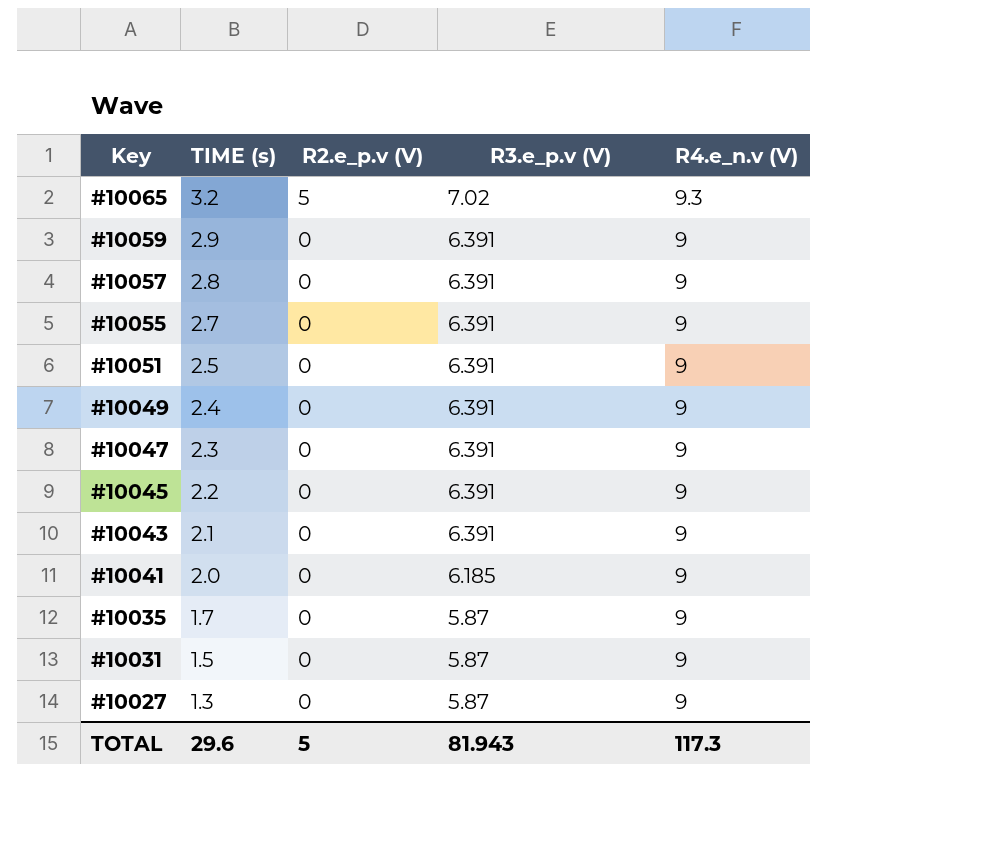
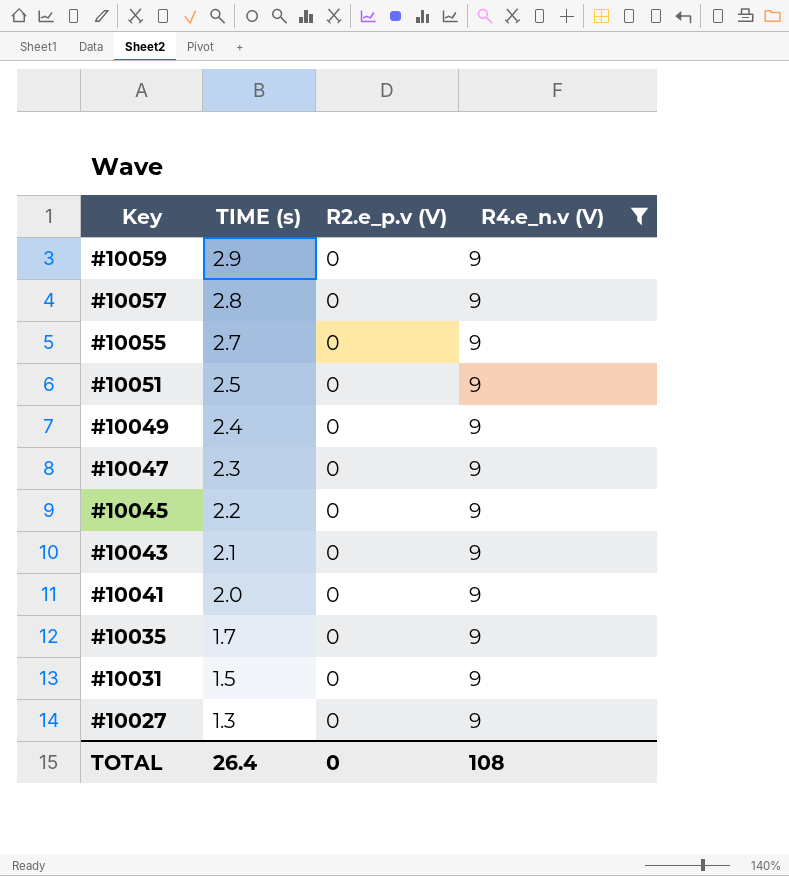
filter: none -> R4.e_n.v (V) = 9
column R3.e_p.v (V) | position: 4 -> none
TOTAL | TIME (s): 29.6 -> 26.4
TOTAL | R2.e_p.v (V): 5 -> 0
TOTAL | R4.e_n.v (V): 117.3 -> 108

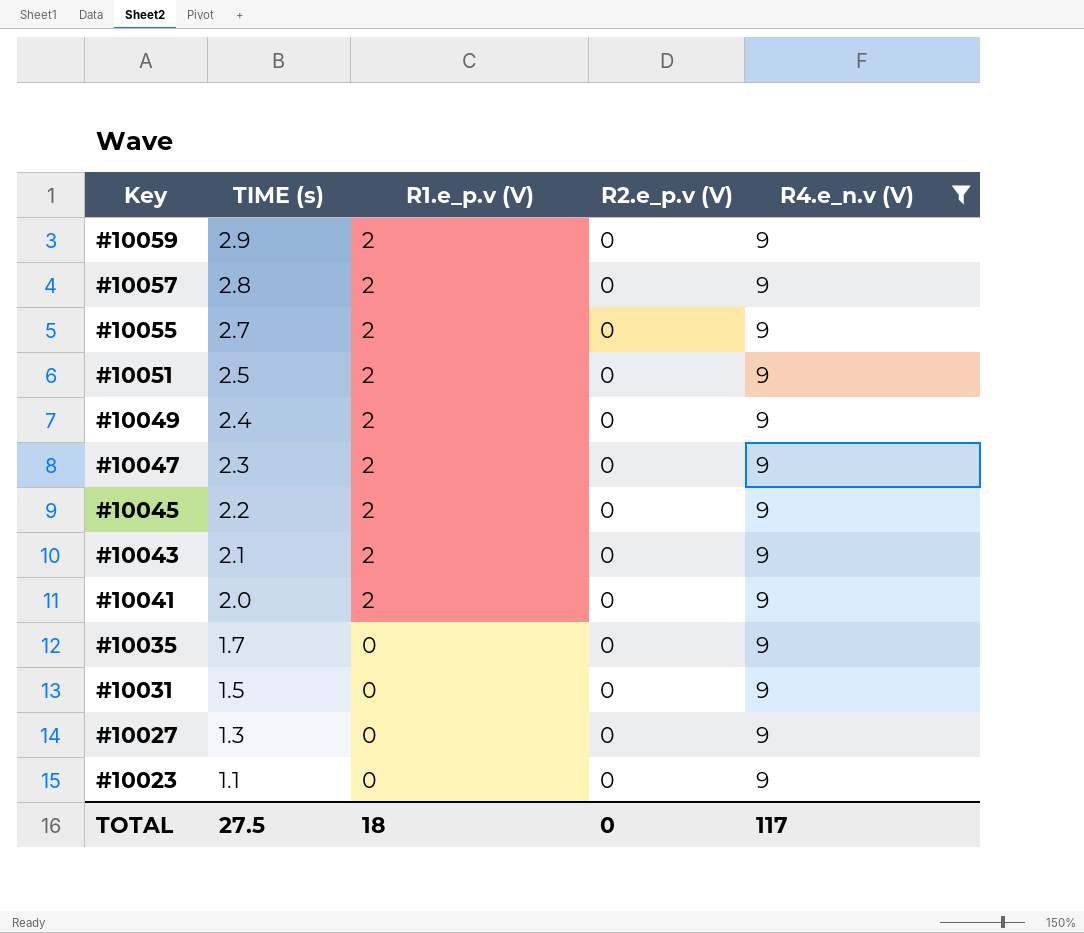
column R1.e_p.v (V) | position: none -> 3
row #10023: none -> 1.1 | 0 | 0 | 9
TOTAL | TIME (s): 26.4 -> 27.5
TOTAL | R4.e_n.v (V): 108 -> 117

